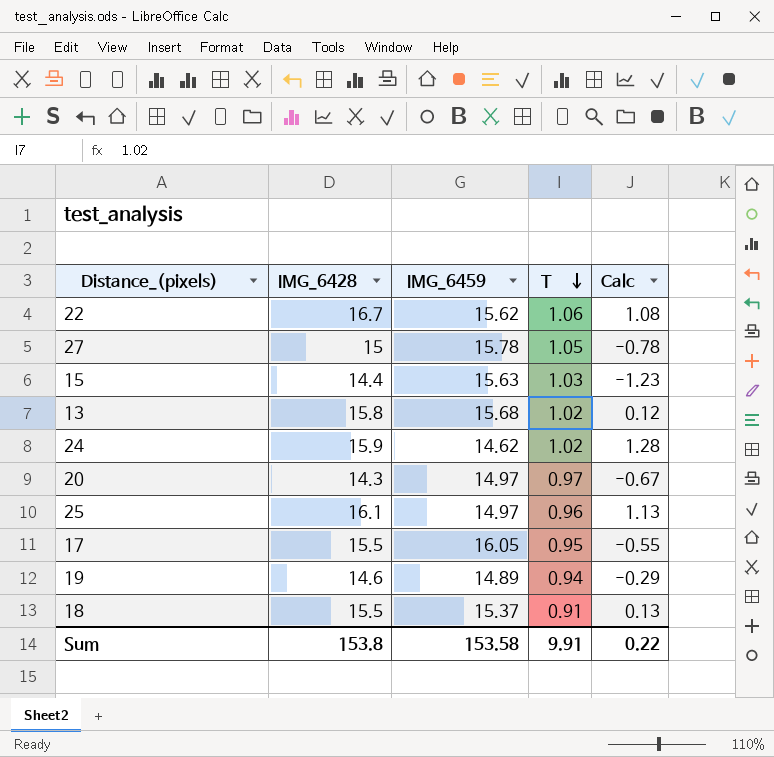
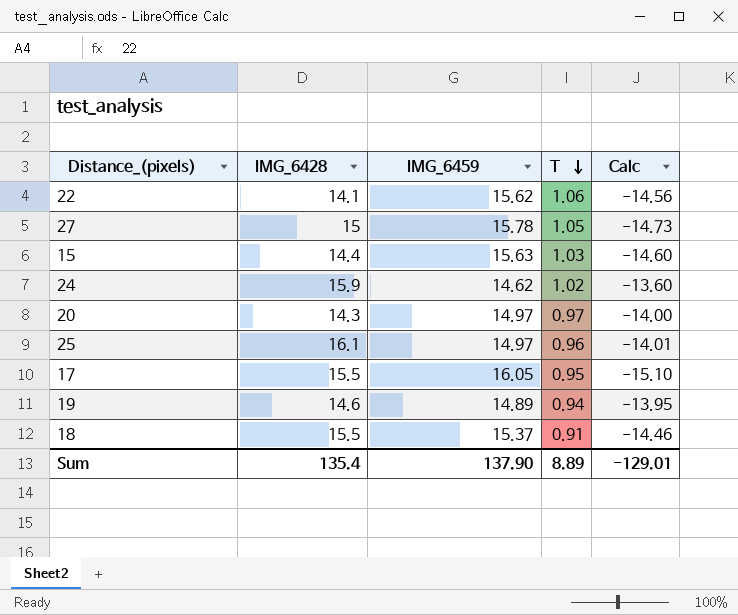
column Calc | formula: [IMG_6428] - [IMG_6459] -> [T] - [IMG_6459]
row 13: 15.8 | 15.68 | 1.02 | 0.12 -> none
22 | IMG_6428: 16.7 -> 14.1
Sum | IMG_6428: 153.8 -> 135.4
Sum | IMG_6459: 153.58 -> 137.90
Sum | T: 9.91 -> 8.89
Sum | Calc: 0.22 -> -129.01

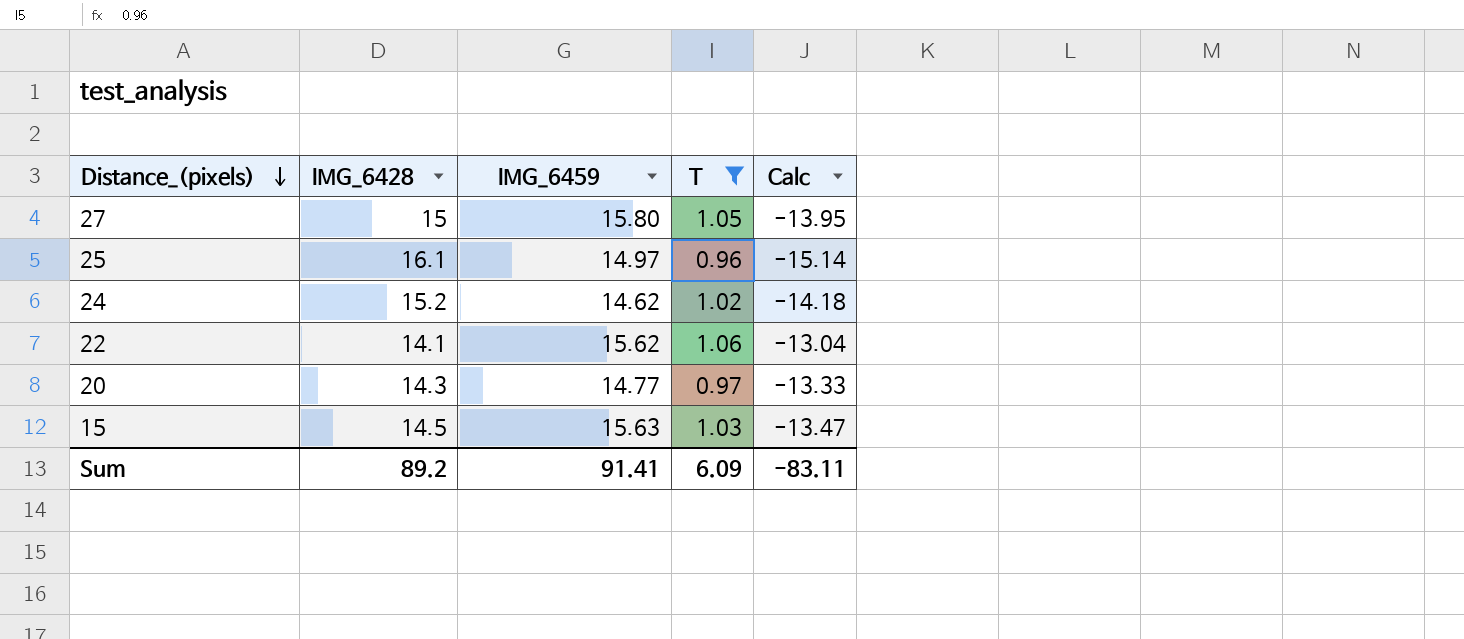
filter: none -> T >= 0.96
row order: T descending -> Distance_(pixels) descending
column Calc | formula: [T] - [IMG_6459] -> [T] - [IMG_6428]
27 | IMG_6459: 15.78 -> 15.80
24 | IMG_6428: 15.9 -> 15.2
20 | IMG_6459: 14.97 -> 14.77
15 | IMG_6428: 14.4 -> 14.5
Sum | IMG_6428: 135.4 -> 89.2
Sum | IMG_6459: 137.90 -> 91.41
Sum | T: 8.89 -> 6.09
Sum | Calc: -129.01 -> -83.11

